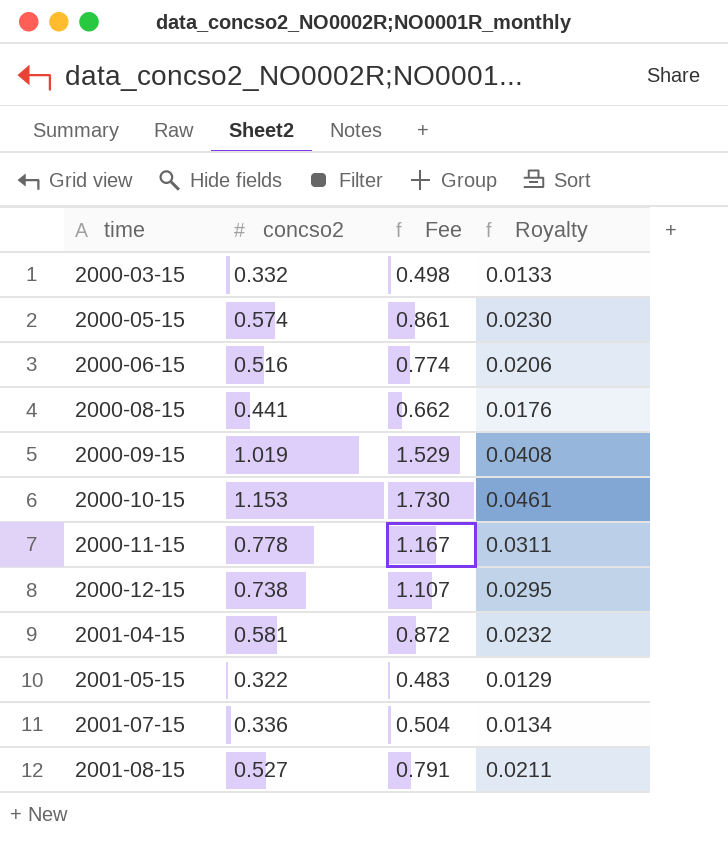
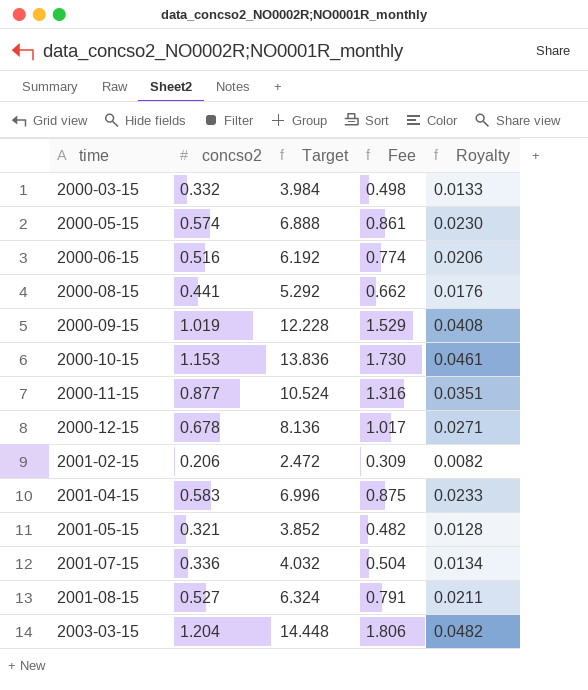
column Target | formula: none -> [concso2] * 12
2000-11-15 | concso2: 0.778 -> 0.877
2000-11-15 | Fee: 1.167 -> 1.316
2000-11-15 | Royalty: 0.0311 -> 0.0351
2000-12-15 | concso2: 0.738 -> 0.678
2000-12-15 | Fee: 1.107 -> 1.017
2000-12-15 | Royalty: 0.0295 -> 0.0271
row 2001-02-15: none -> 0.206 | 2.472 | 0.309 | 0.0082
2001-04-15 | concso2: 0.581 -> 0.583
2001-04-15 | Fee: 0.872 -> 0.875
2001-04-15 | Royalty: 0.0232 -> 0.0233
2001-05-15 | concso2: 0.322 -> 0.321
2001-05-15 | Fee: 0.483 -> 0.482
2001-05-15 | Royalty: 0.0129 -> 0.0128
row 2003-03-15: none -> 1.204 | 14.448 | 1.806 | 0.0482

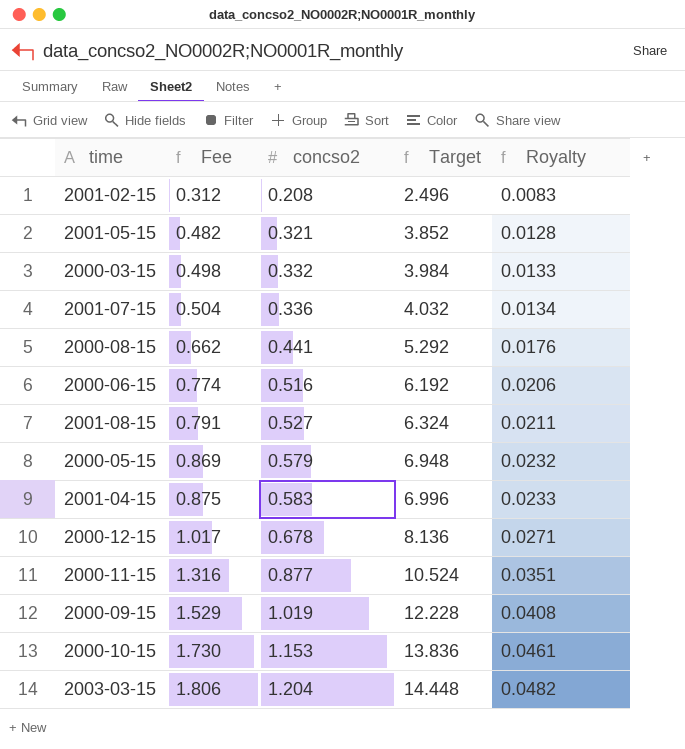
row order: time ascending -> Fee ascending
column Fee | position: 4 -> 2
2001-02-15 | Fee: 0.309 -> 0.312
2001-02-15 | concso2: 0.206 -> 0.208
2001-02-15 | Target: 2.472 -> 2.496
2001-02-15 | Royalty: 0.0082 -> 0.0083
2000-05-15 | Fee: 0.861 -> 0.869
2000-05-15 | concso2: 0.574 -> 0.579
2000-05-15 | Target: 6.888 -> 6.948
2000-05-15 | Royalty: 0.0230 -> 0.0232

